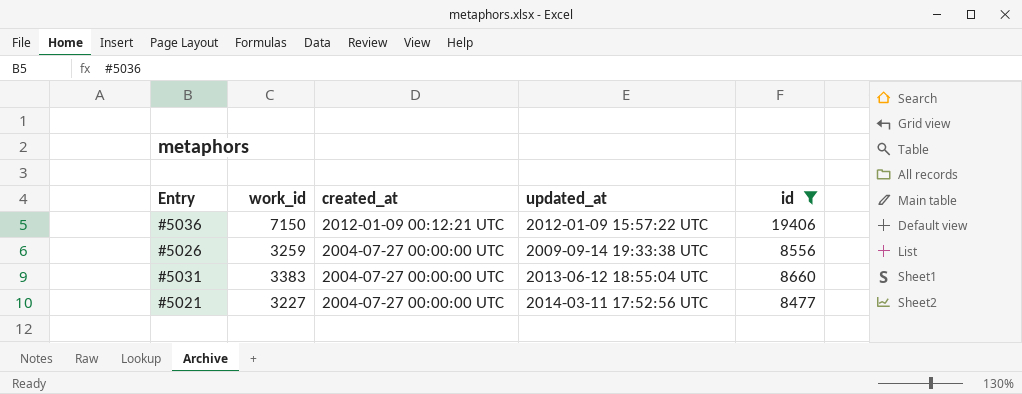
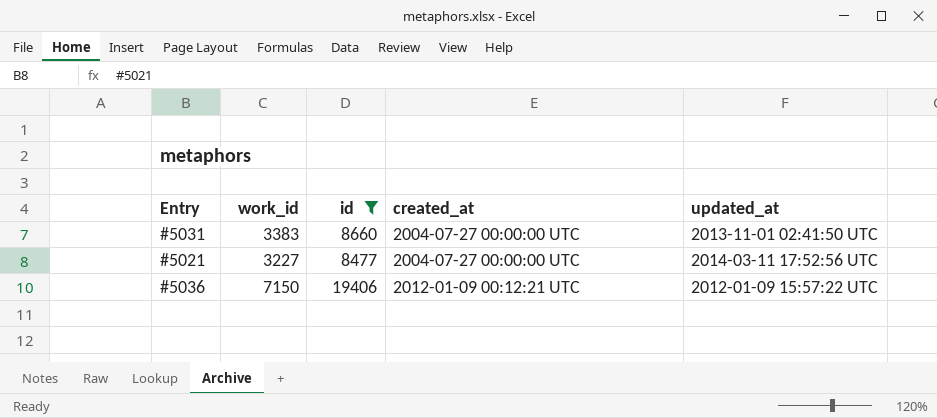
row order: created_at descending -> created_at ascending
column id | position: 5 -> 3
row #5026: 3259 | 2004-07-27 00:00:00 UTC | 2009-09-14 19:33:38 UTC | 8556 -> none
#5031 | updated_at: 2013-06-12 18:55:04 UTC -> 2013-11-01 02:41:50 UTC

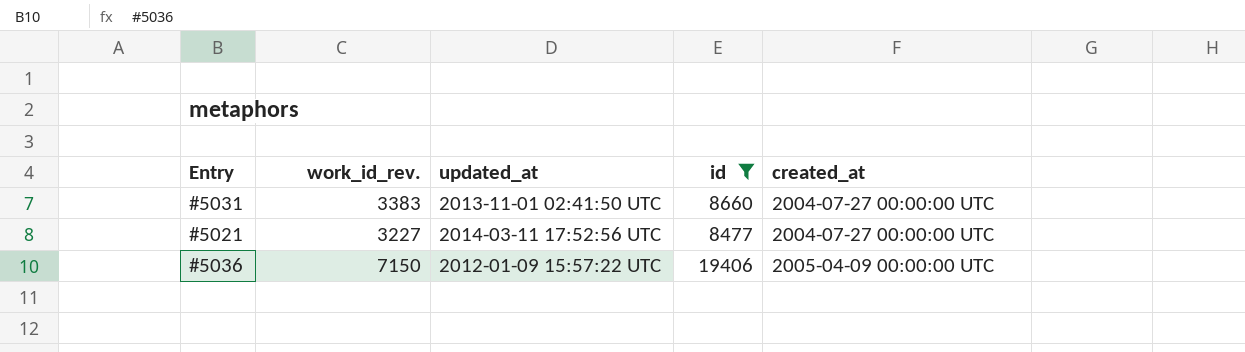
column name: work_id -> work_id_rev.
column updated_at | position: 5 -> 3
#5036 | created_at: 2012-01-09 00:12:21 UTC -> 2005-04-09 00:00:00 UTC

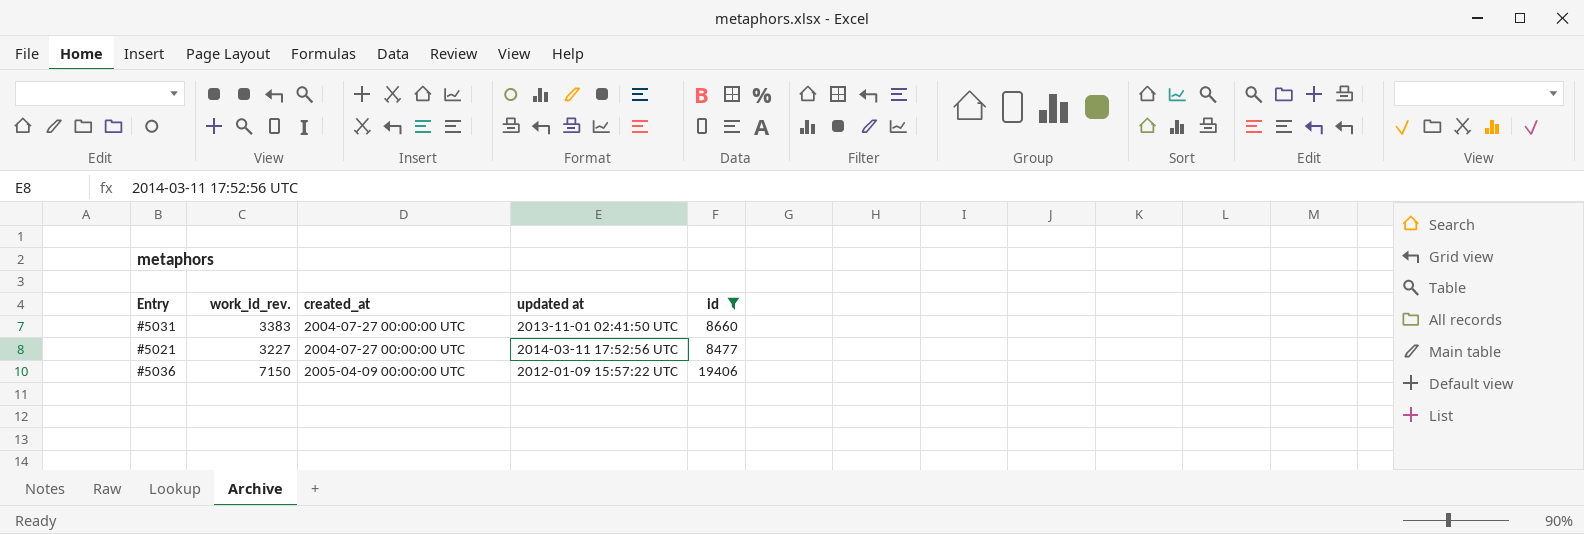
column created_at | position: 5 -> 3
column name: updated_at -> updated at

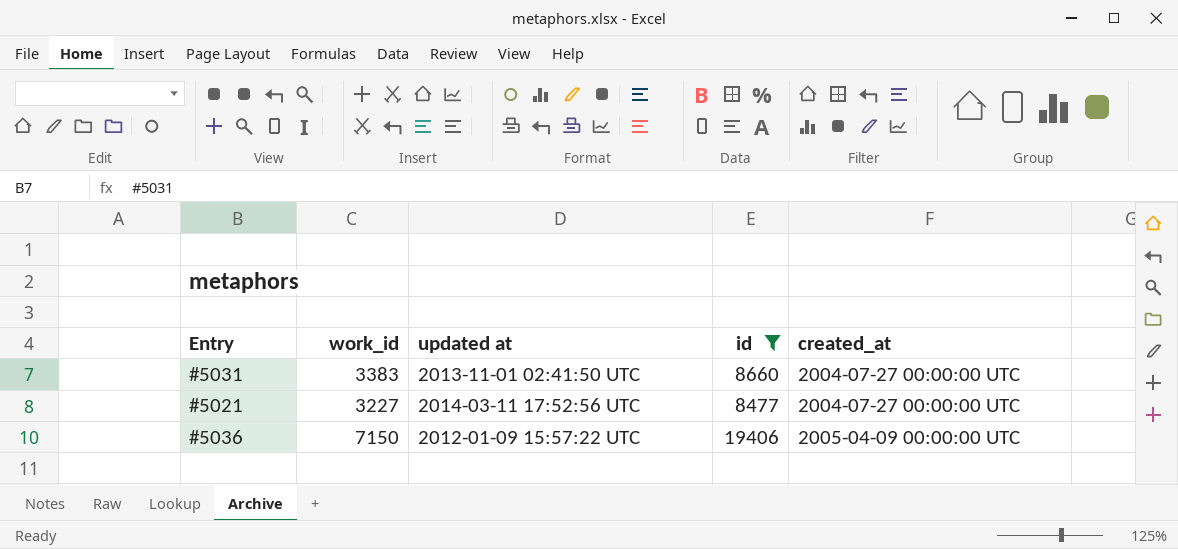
column name: work_id_rev. -> work_id
column created_at | position: 3 -> 5

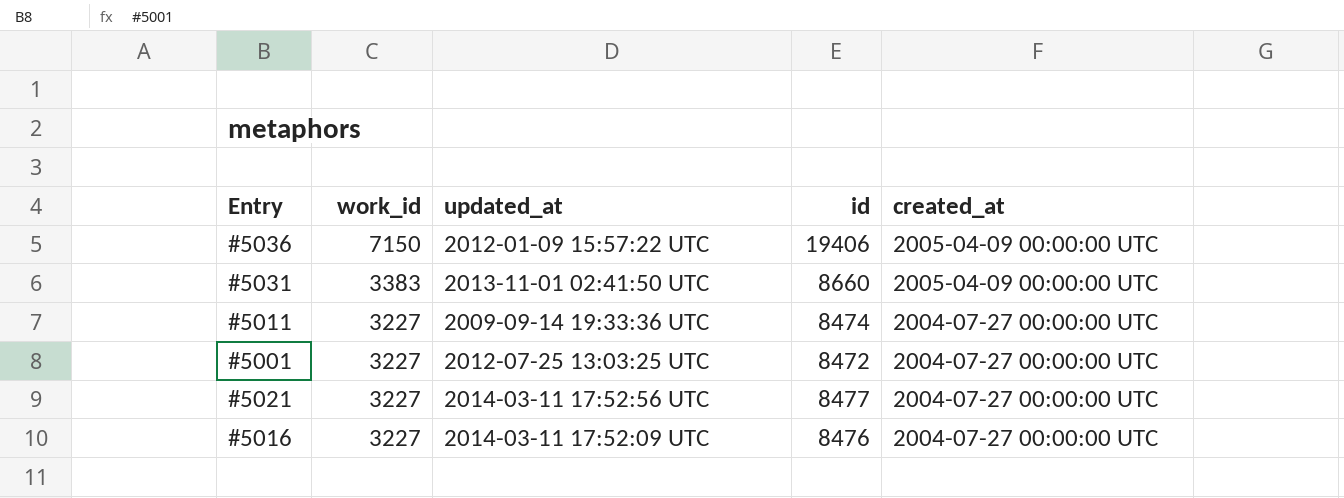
filter: id >= 8477 -> none
row order: created_at ascending -> work_id descending
column name: updated at -> updated_at
#5031 | created_at: 2004-07-27 00:00:00 UTC -> 2005-04-09 00:00:00 UTC

